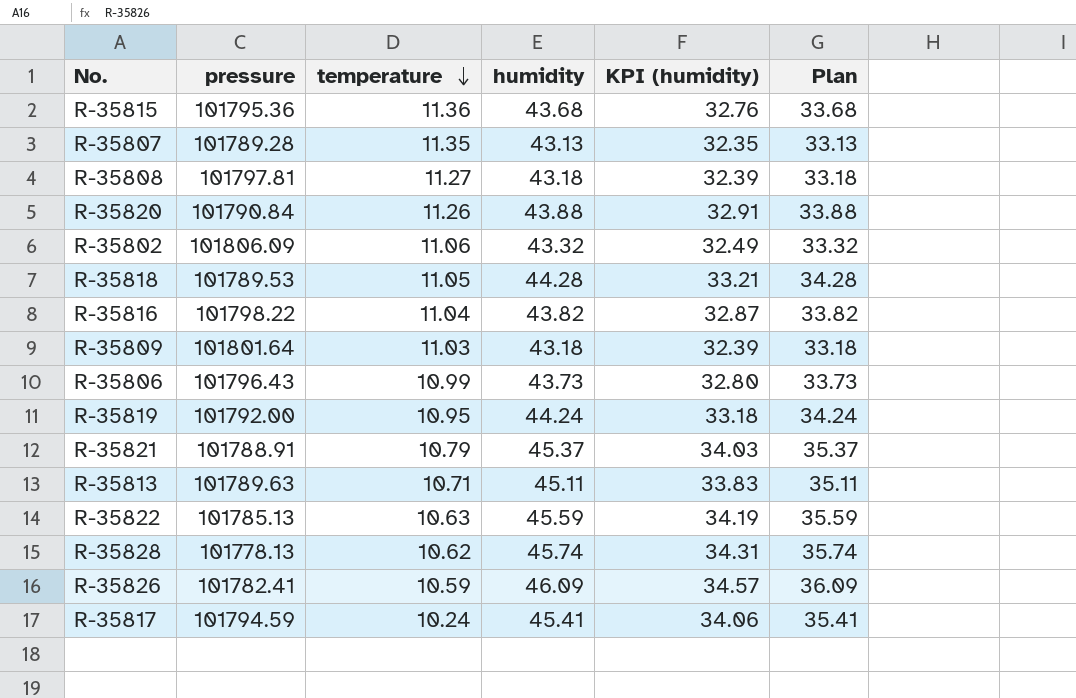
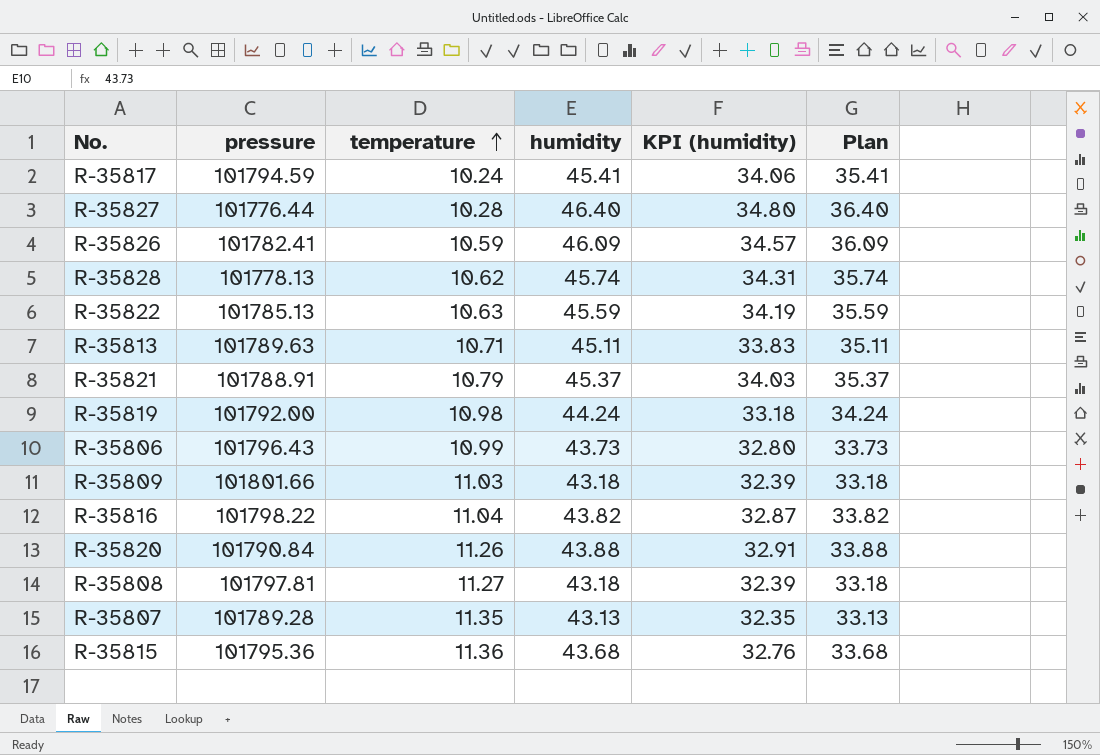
row order: temperature descending -> temperature ascending
row R-35802: 101806.09 | 11.06 | 43.32 | 32.49 | 33.32 -> none
row R-35818: 101789.53 | 11.05 | 44.28 | 33.21 | 34.28 -> none
row R-35827: none -> 101776.44 | 10.28 | 46.40 | 34.80 | 36.40
R-35819 | temperature: 10.95 -> 10.98
R-35809 | pressure: 101801.64 -> 101801.66

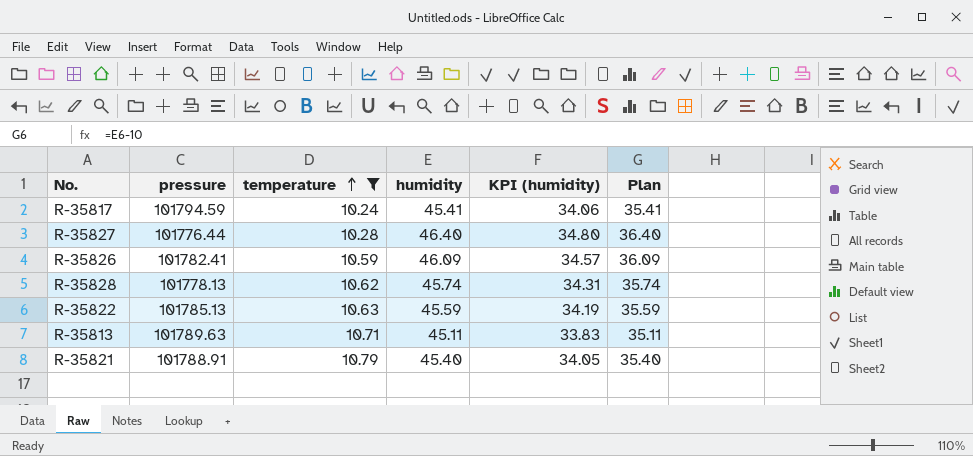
filter: none -> temperature <= 10.79
R-35821 | humidity: 45.37 -> 45.40
R-35821 | KPI (humidity): 34.03 -> 34.05
R-35821 | Plan: 35.37 -> 35.40

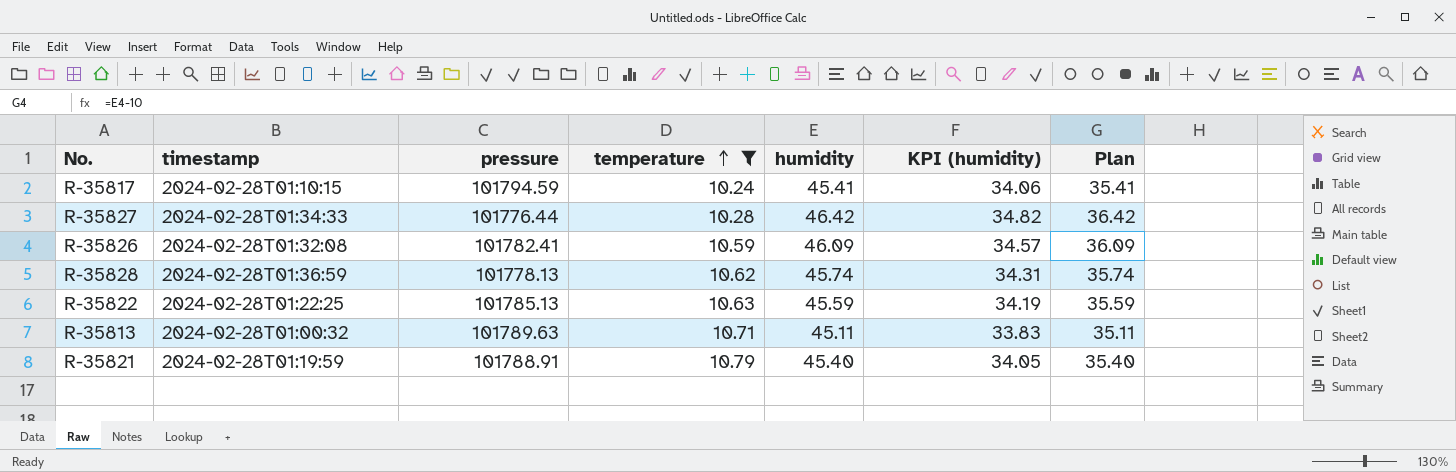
column timestamp | position: none -> 2
R-35827 | humidity: 46.40 -> 46.42
R-35827 | KPI (humidity): 34.80 -> 34.82
R-35827 | Plan: 36.40 -> 36.42

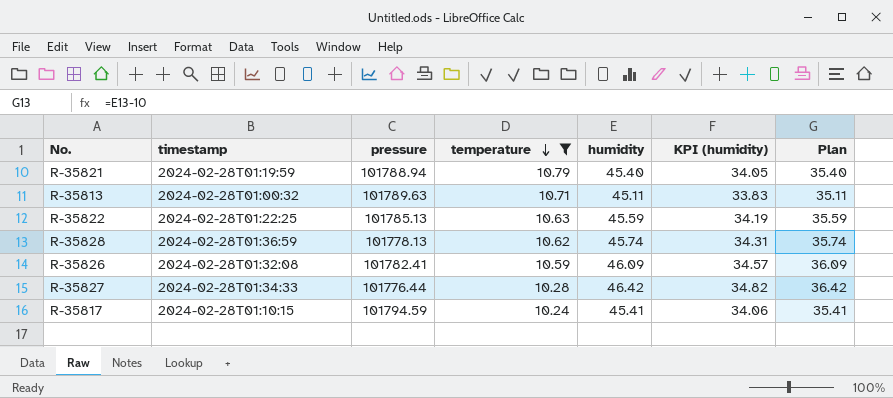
row order: temperature ascending -> temperature descending
R-35821 | pressure: 101788.91 -> 101788.94

